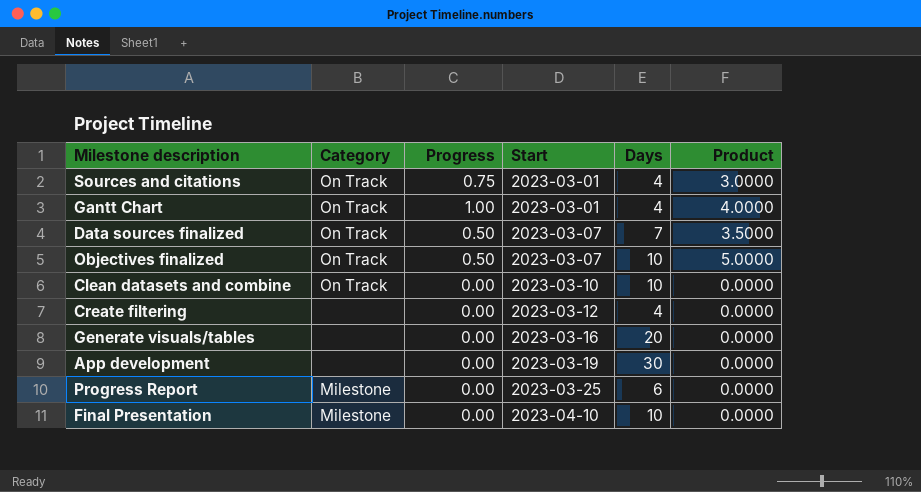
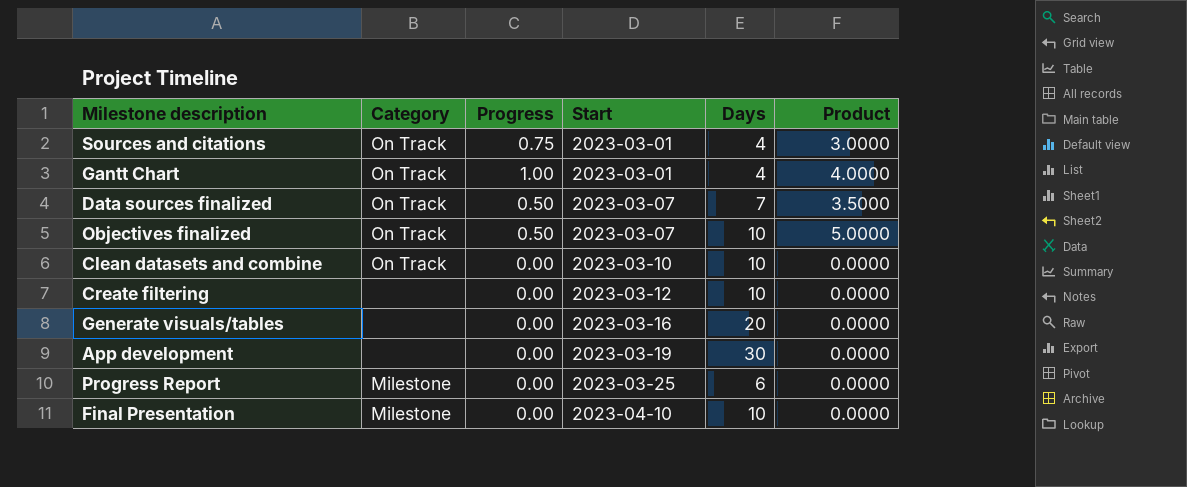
Create filtering | Days: 4 -> 10

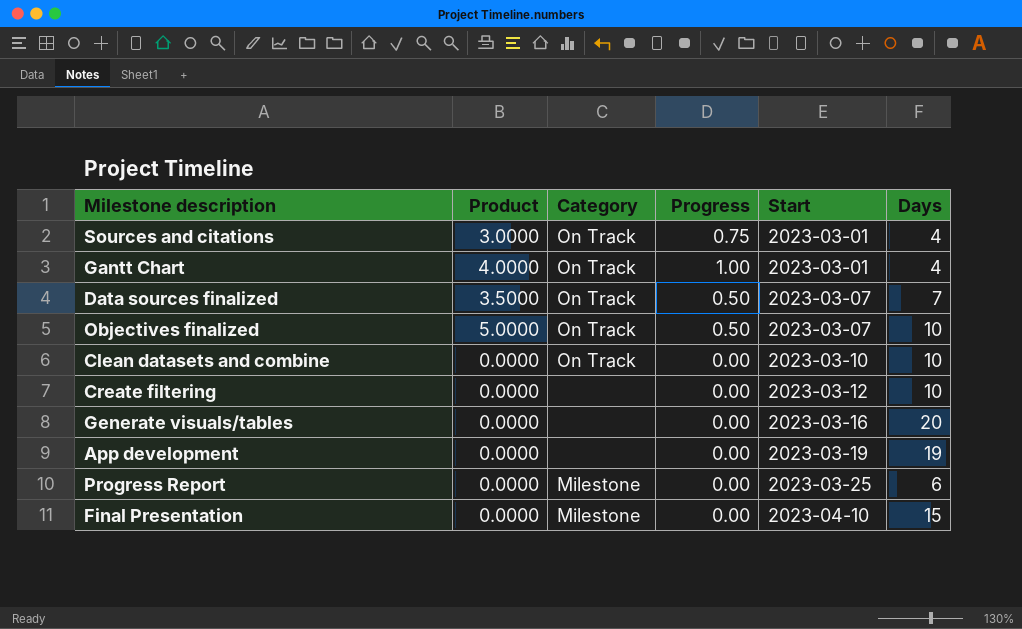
column Product | position: 6 -> 2
App development | Days: 30 -> 19
Final Presentation | Days: 10 -> 15

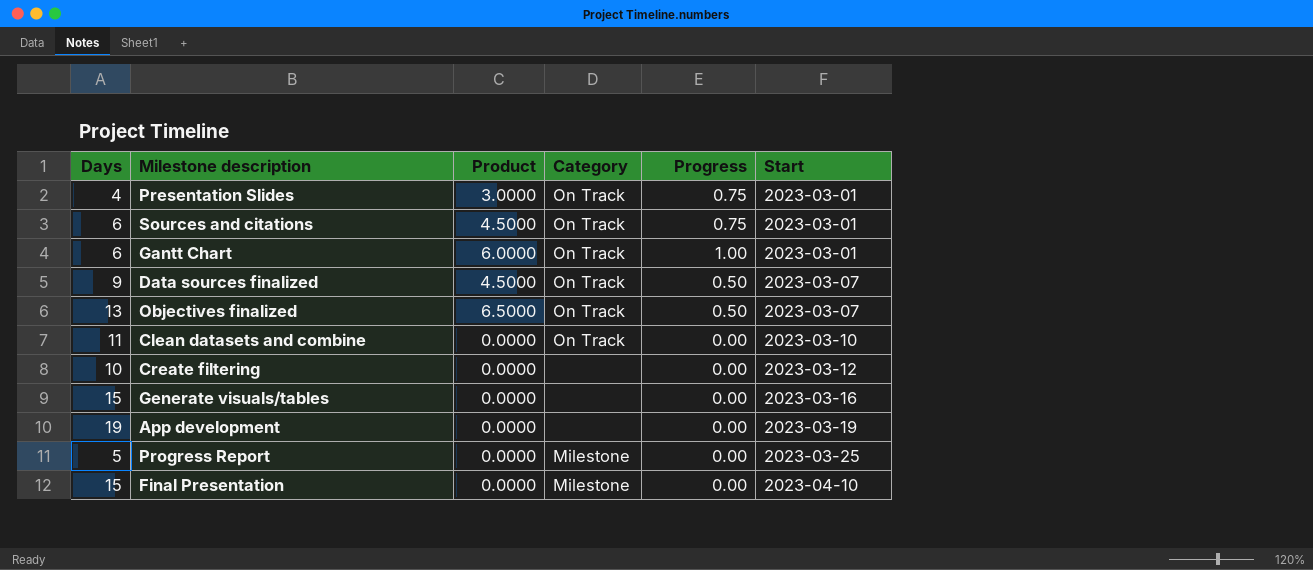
column Days | position: 6 -> 1
row Presentation Slides: none -> 4 | 3.0000 | On Track | 0.75 | 2023-03-01
Sources and citations | Days: 4 -> 6
Sources and citations | Product: 3.0000 -> 4.5000
Gantt Chart | Days: 4 -> 6
Gantt Chart | Product: 4.0000 -> 6.0000
Data sources finalized | Days: 7 -> 9
Data sources finalized | Product: 3.5000 -> 4.5000
Objectives finalized | Days: 10 -> 13
Objectives finalized | Product: 5.0000 -> 6.5000
Clean datasets and combine | Days: 10 -> 11
Generate visuals/tables | Days: 20 -> 15
Progress Report | Days: 6 -> 5

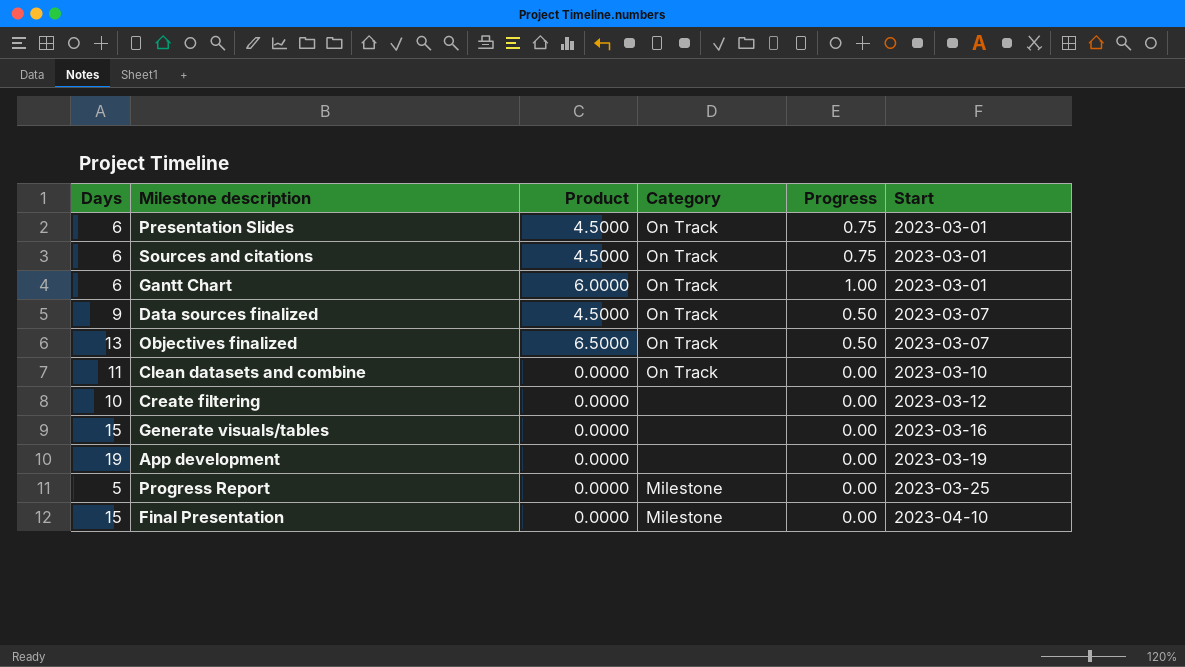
Presentation Slides | Days: 4 -> 6
Presentation Slides | Product: 3.0000 -> 4.5000

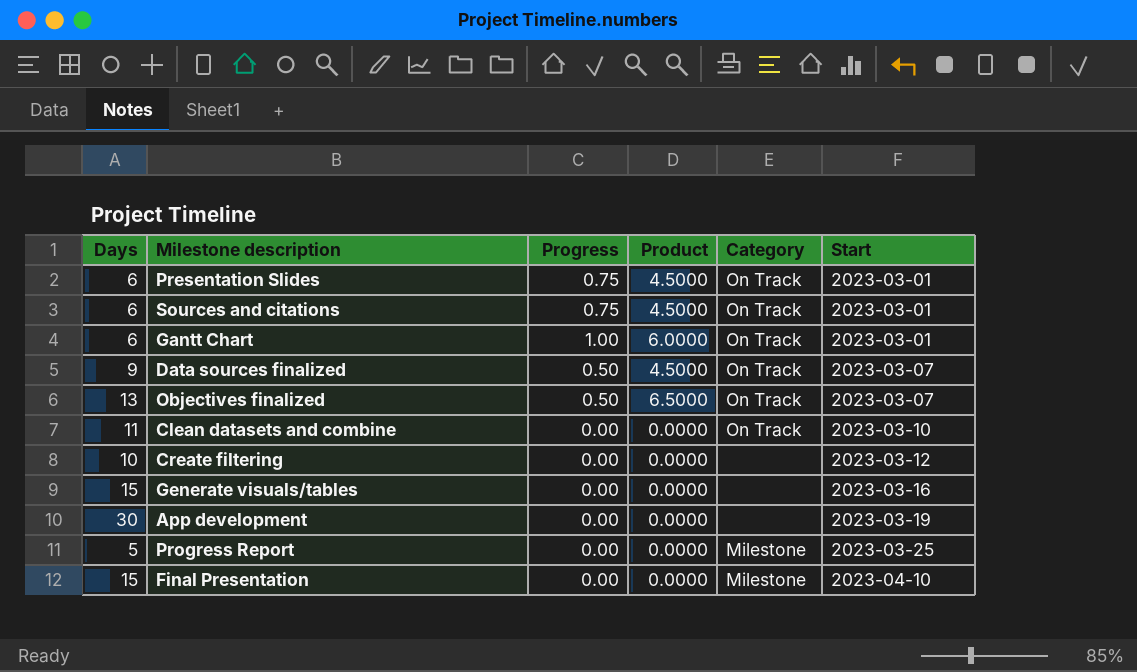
column Progress | position: 5 -> 3
App development | Days: 19 -> 30

